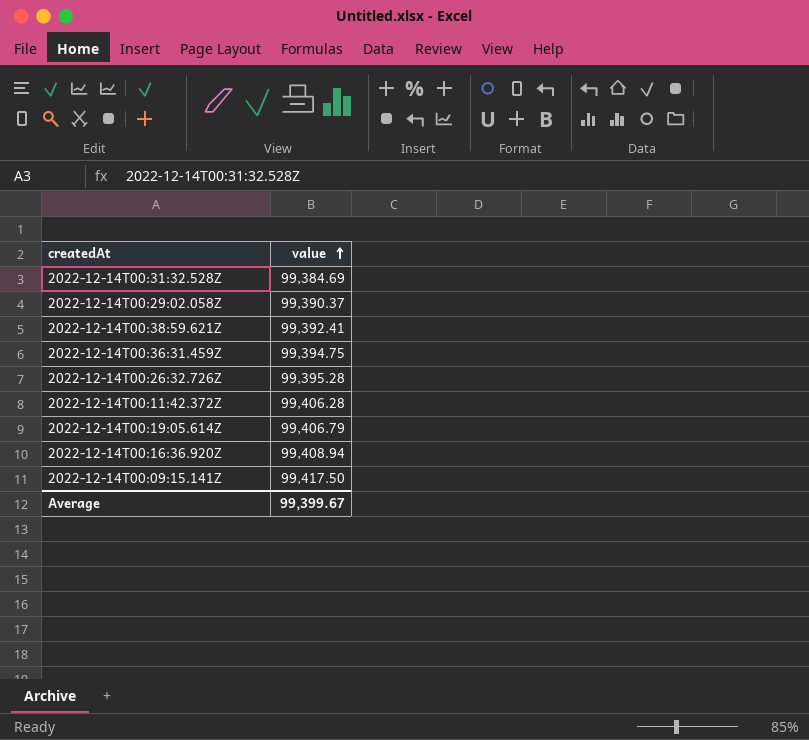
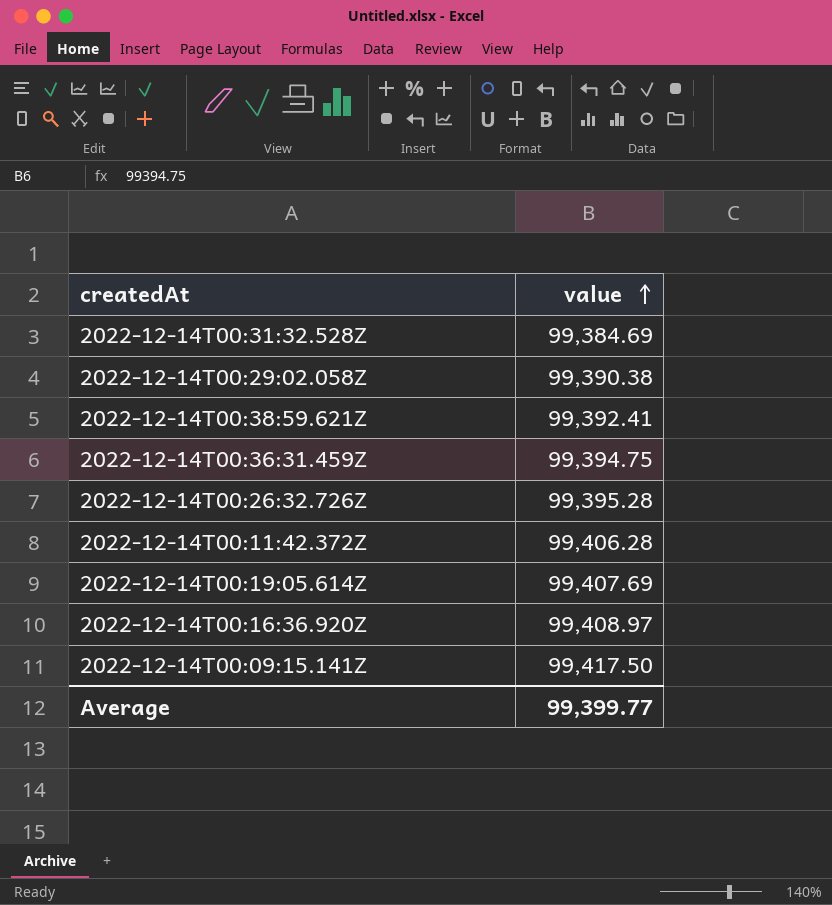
2022-12-14T00:29:02.058Z | value: 99,390.37 -> 99,390.38
2022-12-14T00:19:05.614Z | value: 99,406.79 -> 99,407.69
2022-12-14T00:16:36.920Z | value: 99,408.94 -> 99,408.97
Average | value: 99,399.67 -> 99,399.77

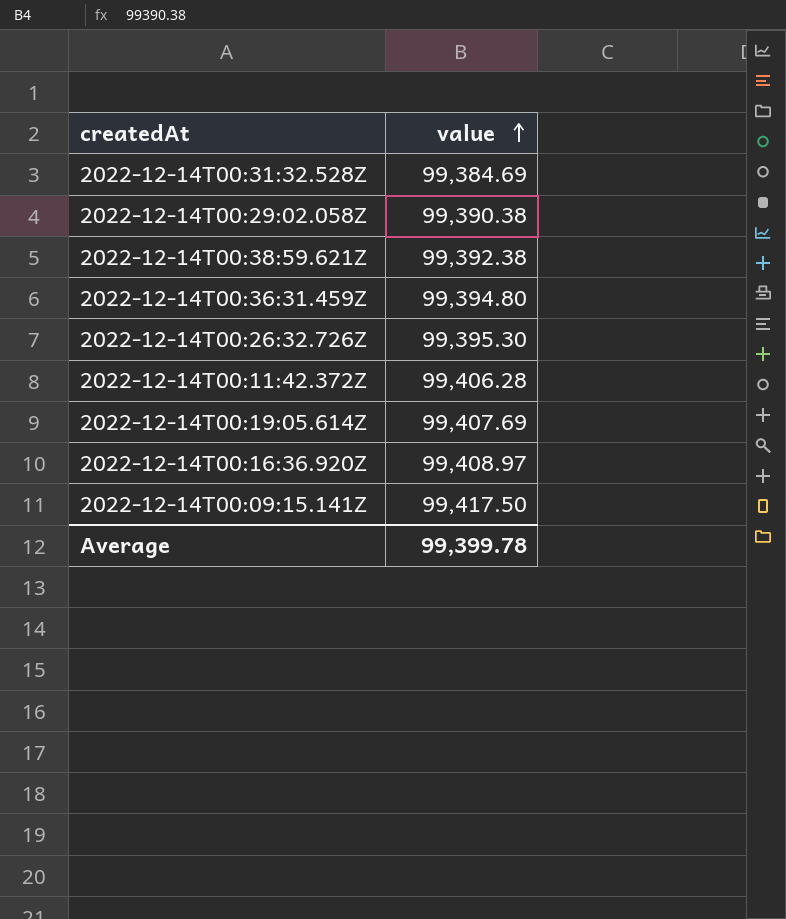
2022-12-14T00:38:59.621Z | value: 99,392.41 -> 99,392.38
2022-12-14T00:36:31.459Z | value: 99,394.75 -> 99,394.80
2022-12-14T00:26:32.726Z | value: 99,395.28 -> 99,395.30
Average | value: 99,399.77 -> 99,399.78

